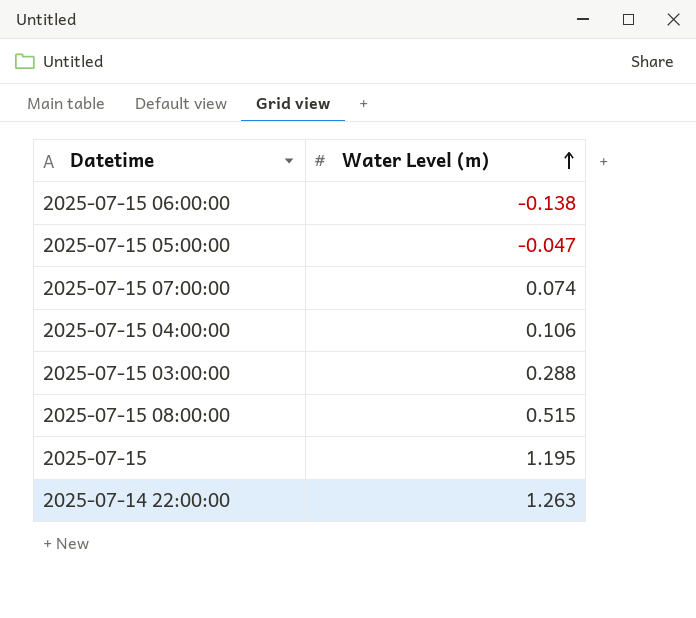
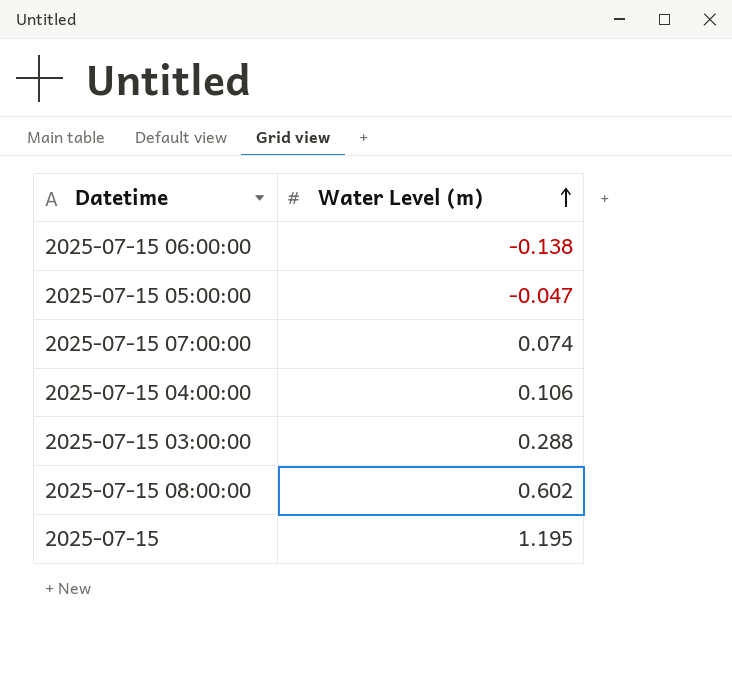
row 2025-07-14 22:00:00: 1.263 -> none
2025-07-15 08:00:00 | Water Level (m): 0.515 -> 0.602

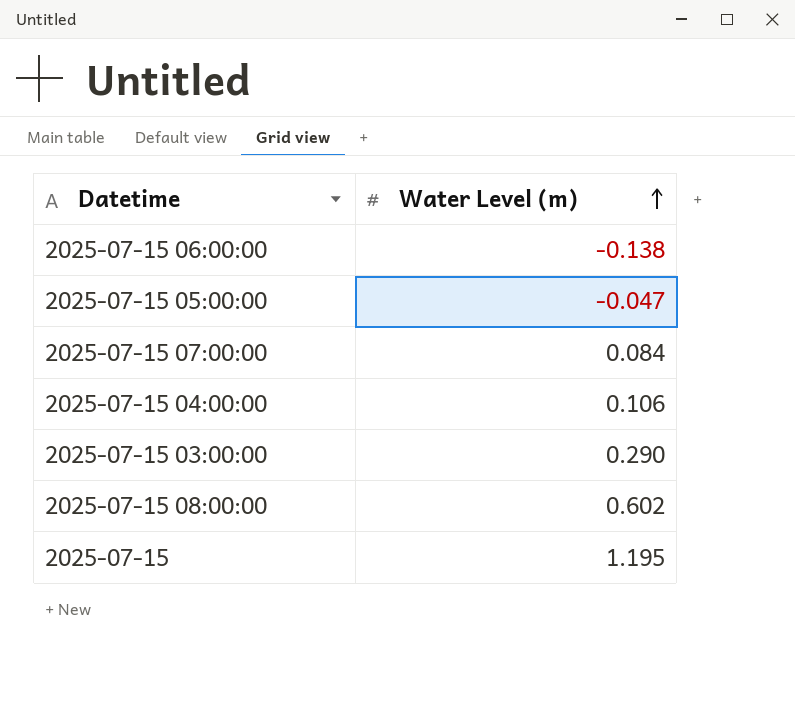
2025-07-15 07:00:00 | Water Level (m): 0.074 -> 0.084
2025-07-15 03:00:00 | Water Level (m): 0.288 -> 0.290

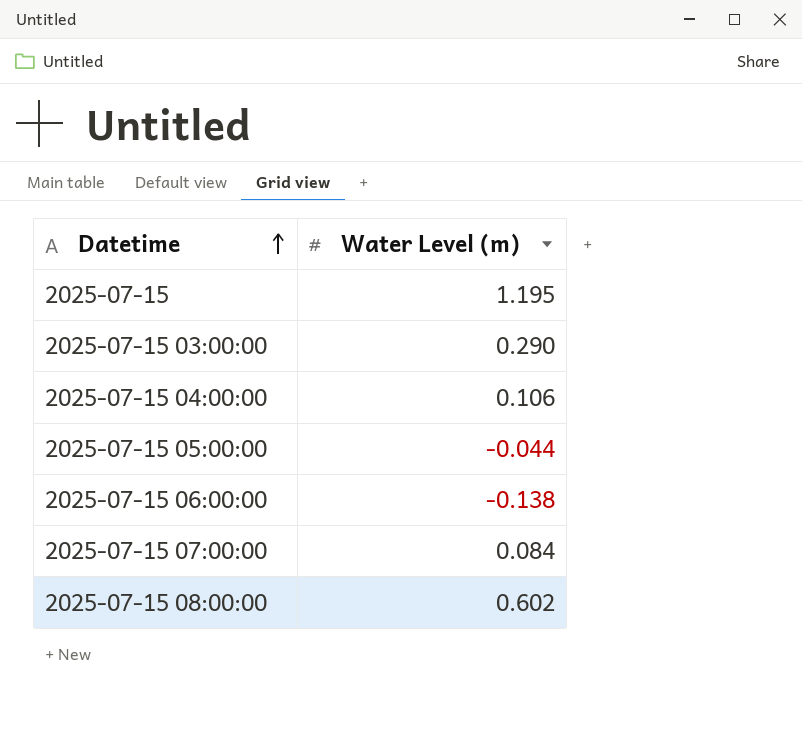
row order: Water Level (m) ascending -> Datetime ascending
2025-07-15 05:00:00 | Water Level (m): -0.047 -> -0.044

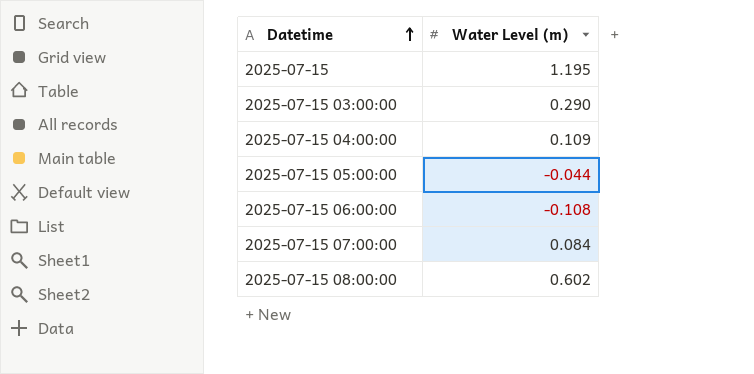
2025-07-15 04:00:00 | Water Level (m): 0.106 -> 0.109
2025-07-15 06:00:00 | Water Level (m): -0.138 -> -0.108

